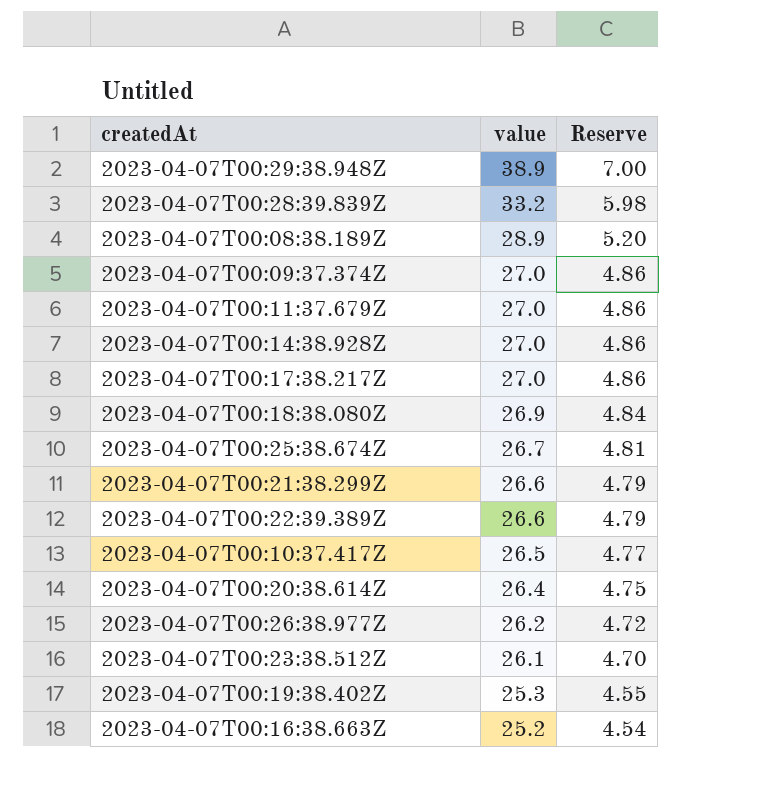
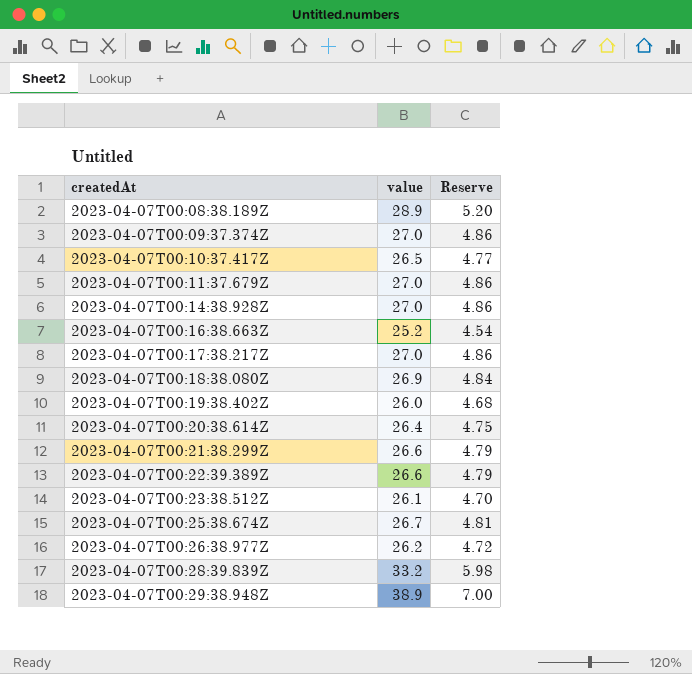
row order: value descending -> createdAt ascending
2023-04-07T00:19:38.402Z | value: 25.3 -> 26.0
2023-04-07T00:19:38.402Z | Reserve: 4.55 -> 4.68

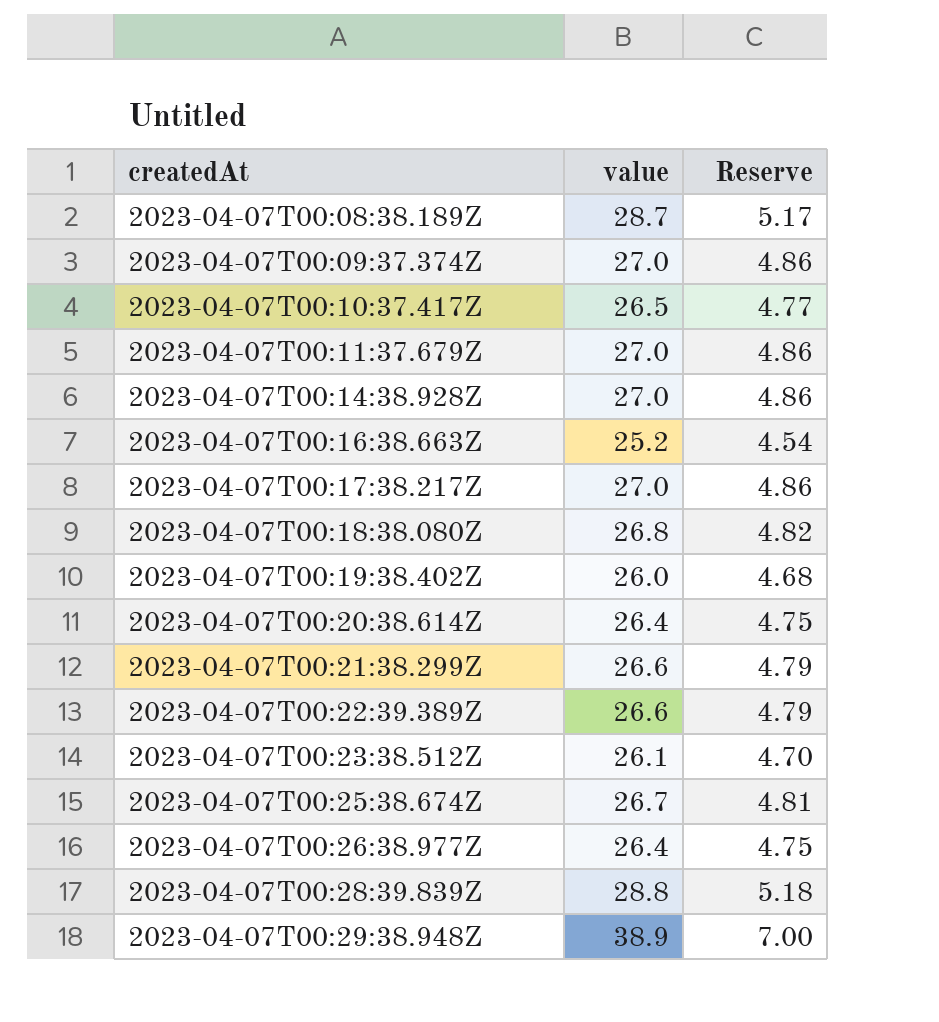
2023-04-07T00:08:38.189Z | value: 28.9 -> 28.7
2023-04-07T00:08:38.189Z | Reserve: 5.20 -> 5.17
2023-04-07T00:18:38.080Z | value: 26.9 -> 26.8
2023-04-07T00:18:38.080Z | Reserve: 4.84 -> 4.82
2023-04-07T00:26:38.977Z | value: 26.2 -> 26.4
2023-04-07T00:26:38.977Z | Reserve: 4.72 -> 4.75
2023-04-07T00:28:39.839Z | value: 33.2 -> 28.8
2023-04-07T00:28:39.839Z | Reserve: 5.98 -> 5.18

